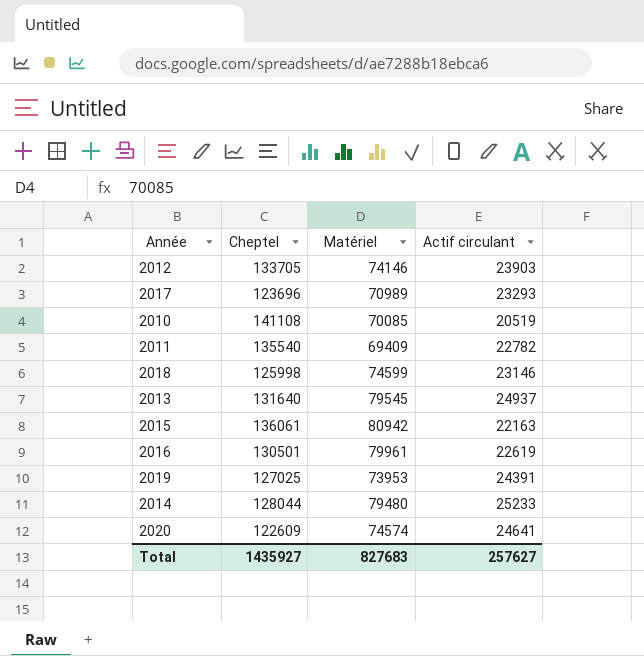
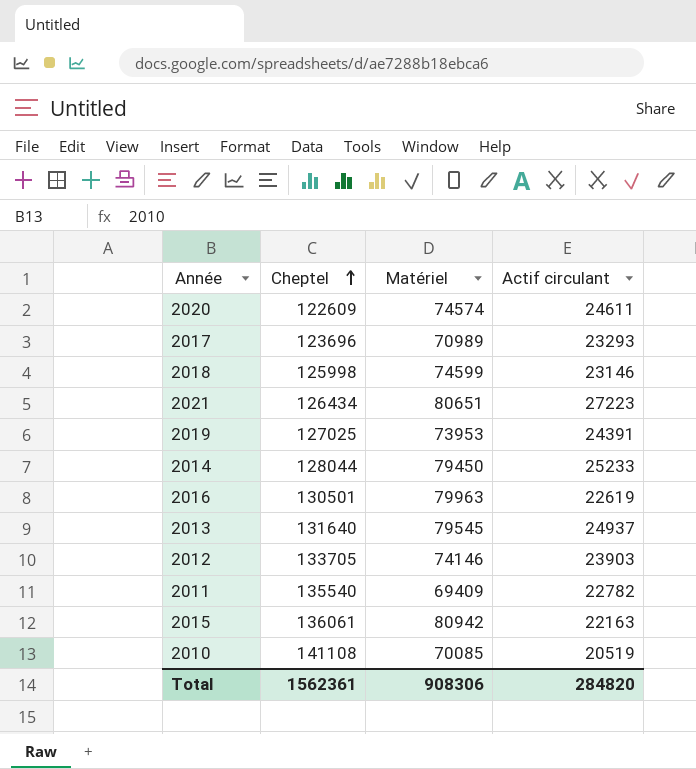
row order: none -> Cheptel ascending
2020 | Actif circulant: 24641 -> 24611
row 2021: none -> 126434 | 80651 | 27223
2014 | Matériel: 79480 -> 79450
2016 | Matériel: 79961 -> 79963
Total | Cheptel: 1435927 -> 1562361
Total | Matériel: 827683 -> 908306
Total | Actif circulant: 257627 -> 284820

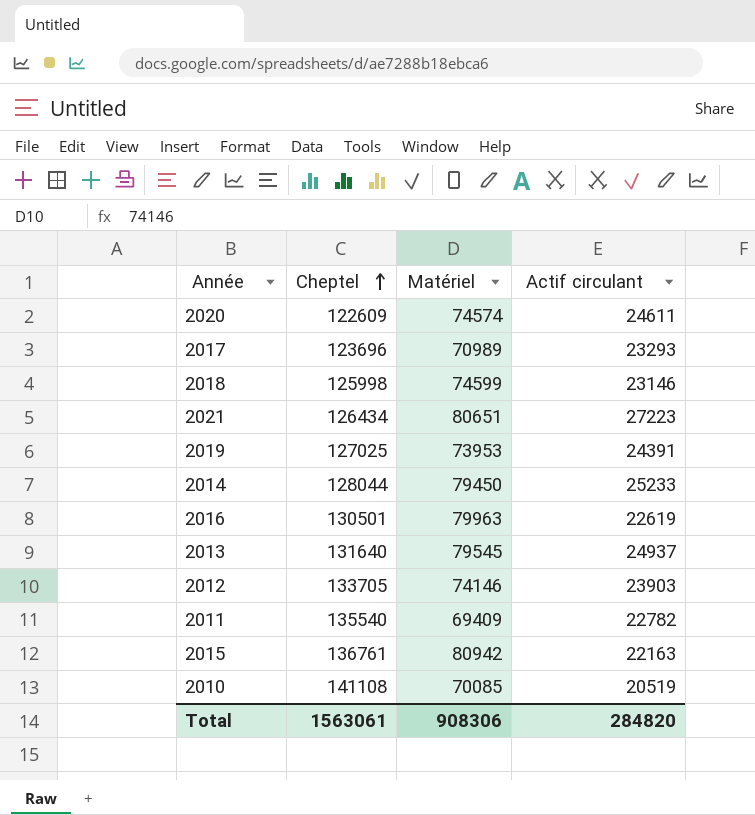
2015 | Cheptel: 136061 -> 136761
Total | Cheptel: 1562361 -> 1563061

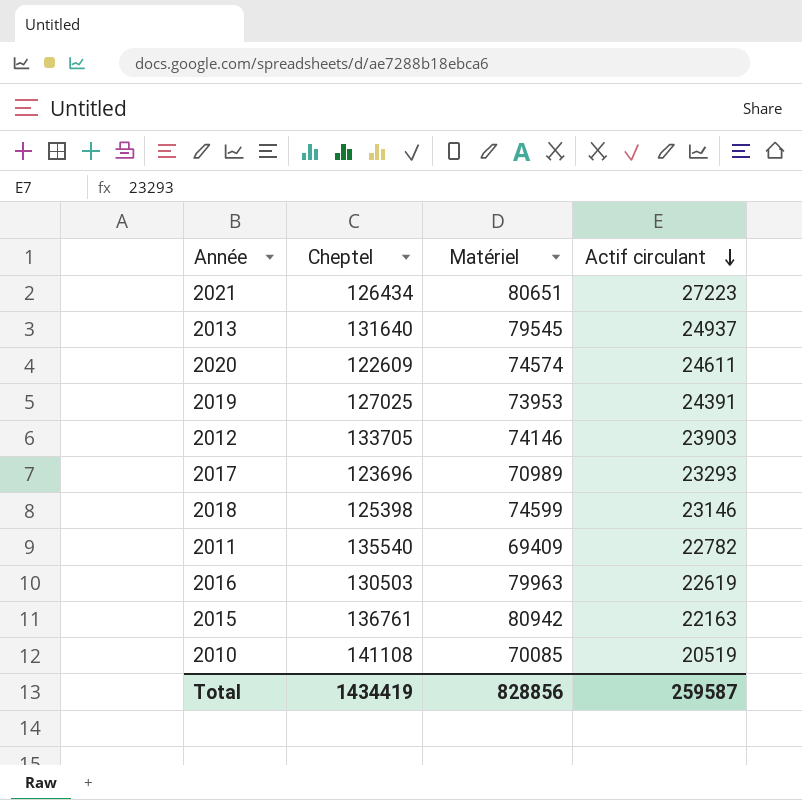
row order: Cheptel ascending -> Actif circulant descending
row 2014: 128044 | 79450 | 25233 -> none
2018 | Cheptel: 125998 -> 125398
2016 | Cheptel: 130501 -> 130503
Total | Cheptel: 1563061 -> 1434419
Total | Matériel: 908306 -> 828856
Total | Actif circulant: 284820 -> 259587

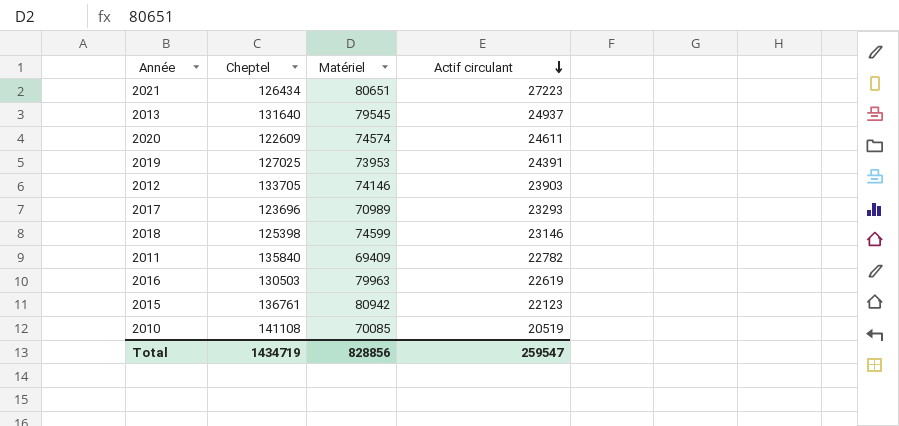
2011 | Cheptel: 135540 -> 135840
2015 | Actif circulant: 22163 -> 22123
Total | Cheptel: 1434419 -> 1434719
Total | Actif circulant: 259587 -> 259547

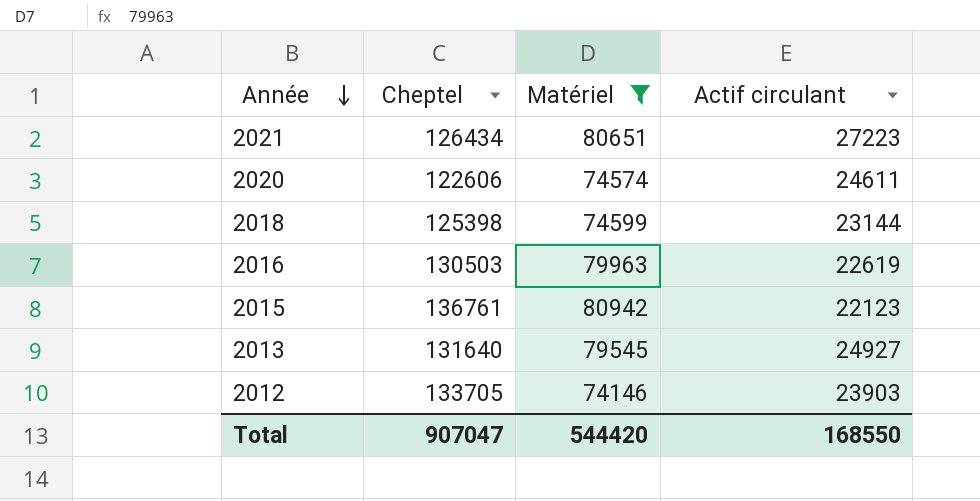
filter: none -> Matériel >= 74146
row order: Actif circulant descending -> Année descending
2020 | Cheptel: 122609 -> 122606
2018 | Actif circulant: 23146 -> 23144
2013 | Actif circulant: 24937 -> 24927
Total | Cheptel: 1434719 -> 907047
Total | Matériel: 828856 -> 544420
Total | Actif circulant: 259547 -> 168550

